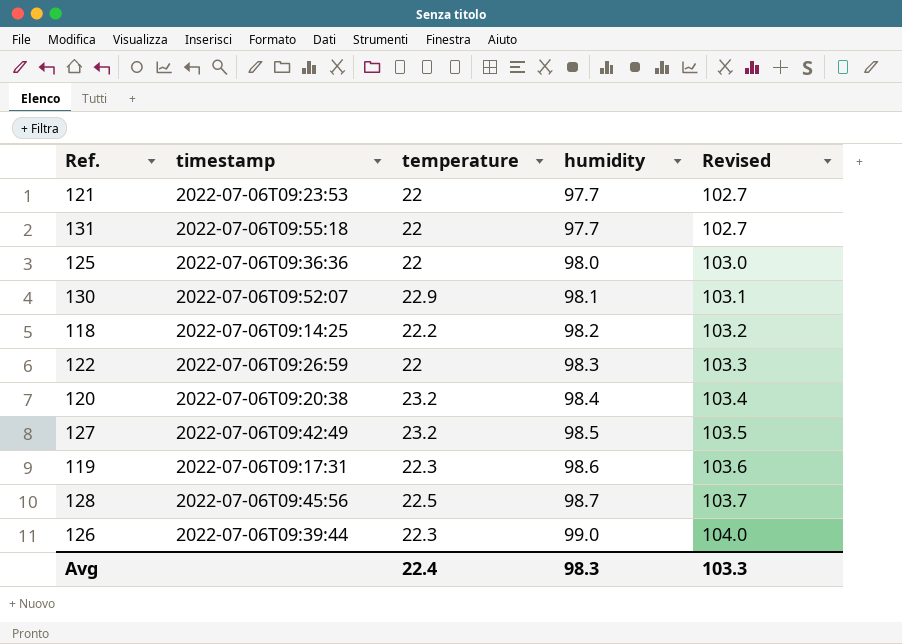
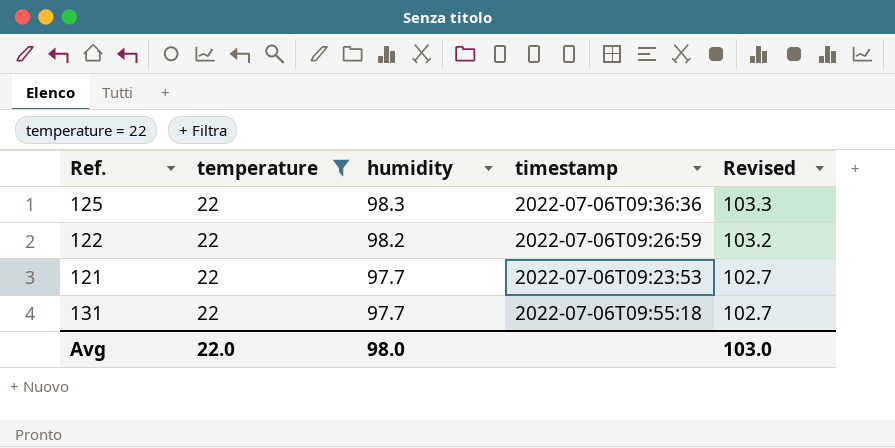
filter: none -> temperature = 22
row order: humidity ascending -> humidity descending
column timestamp | position: 2 -> 4
125 | humidity: 98.0 -> 98.3
125 | Revised: 103.0 -> 103.3
122 | humidity: 98.3 -> 98.2
122 | Revised: 103.3 -> 103.2
Avg | temperature: 22.4 -> 22.0
Avg | humidity: 98.3 -> 98.0
Avg | Revised: 103.3 -> 103.0

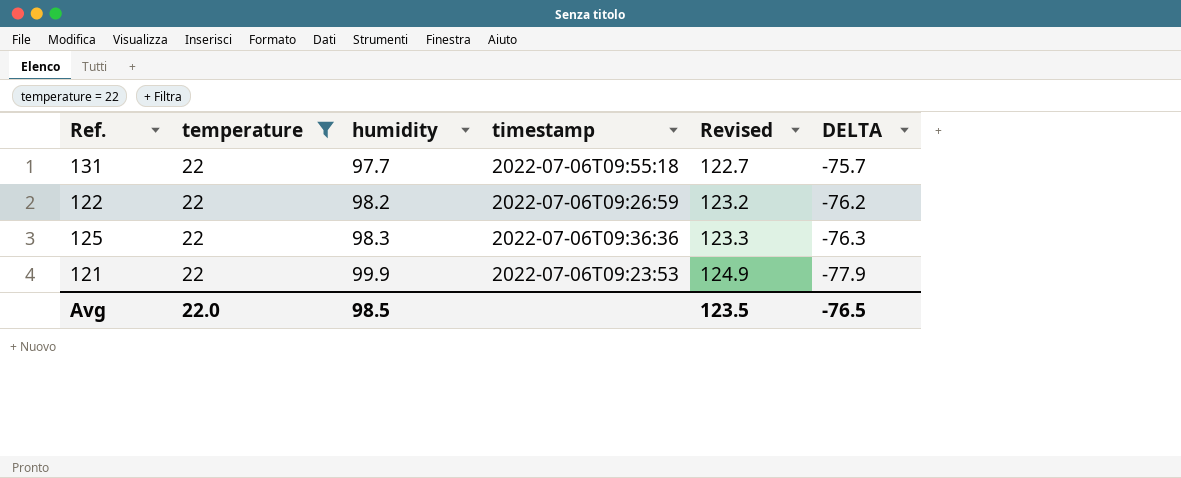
row order: humidity descending -> humidity ascending
column Revised | formula: [humidity] + 5 -> [humidity] + 25
column DELTA | formula: none -> [temperature] - [humidity]
121 | humidity: 97.7 -> 99.9
Avg | humidity: 98.0 -> 98.5
Avg | Revised: 103.0 -> 123.5

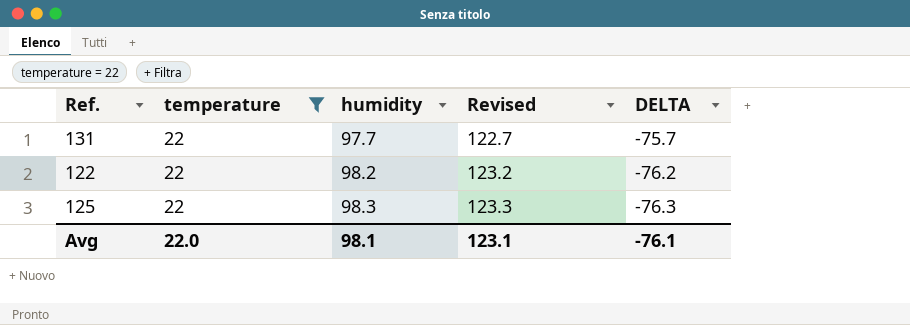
column timestamp | position: 4 -> none
row 121: 22 | 99.9 | 2022-07-06T09:23:53 | 124.9 | -77.9 -> none
Avg | humidity: 98.5 -> 98.1
Avg | Revised: 123.5 -> 123.1
Avg | DELTA: -76.5 -> -76.1

